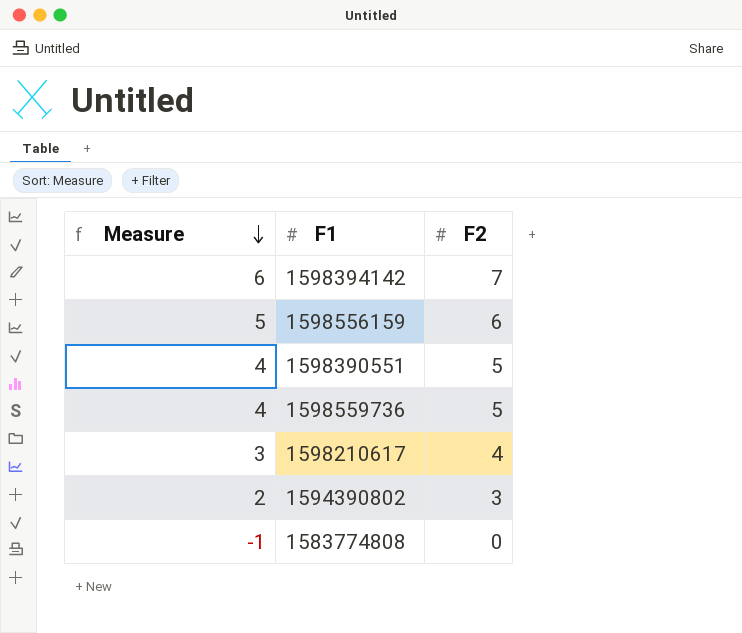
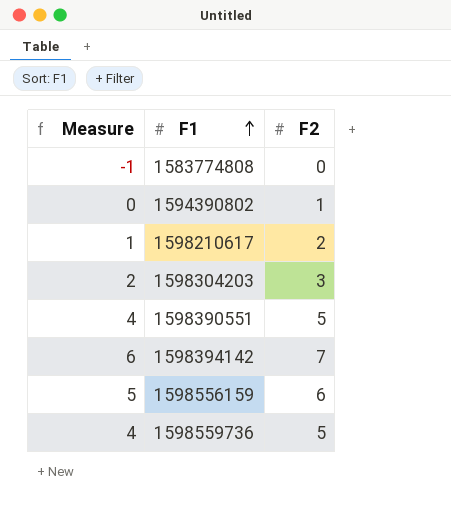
row order: Measure descending -> F1 ascending
1594390802 | Measure: 2 -> 0
1594390802 | F2: 3 -> 1
1598210617 | Measure: 3 -> 1
1598210617 | F2: 4 -> 2
row 1598304203: none -> 2 | 3

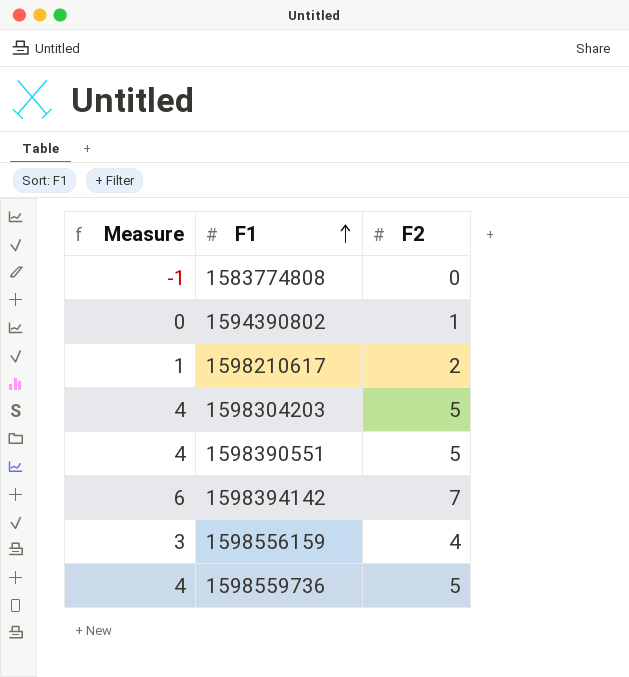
1598304203 | Measure: 2 -> 4
1598304203 | F2: 3 -> 5
1598556159 | Measure: 5 -> 3
1598556159 | F2: 6 -> 4

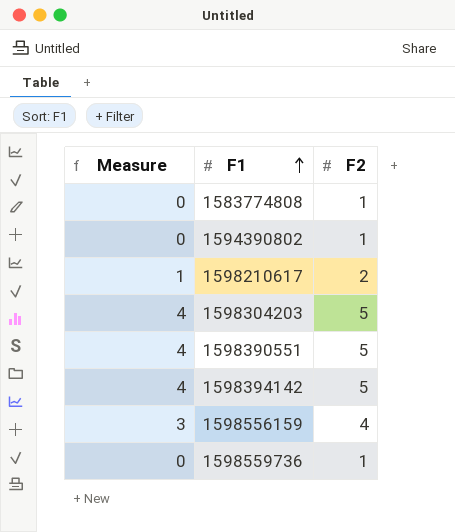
1583774808 | Measure: -1 -> 0
1583774808 | F2: 0 -> 1
1598394142 | Measure: 6 -> 4
1598394142 | F2: 7 -> 5
1598559736 | Measure: 4 -> 0
1598559736 | F2: 5 -> 1

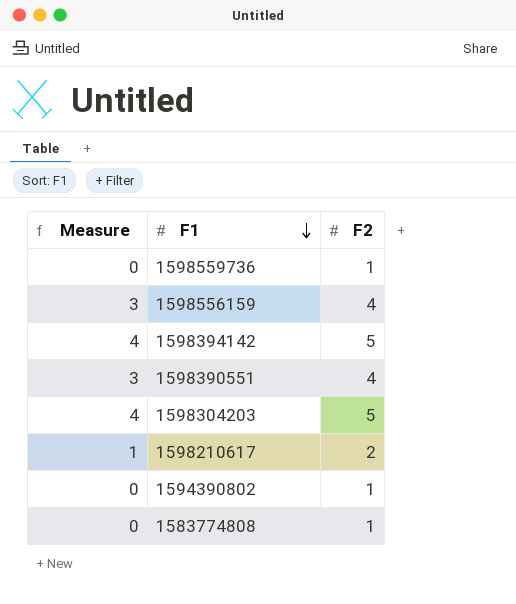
row order: F1 ascending -> F1 descending
1598390551 | Measure: 4 -> 3
1598390551 | F2: 5 -> 4

